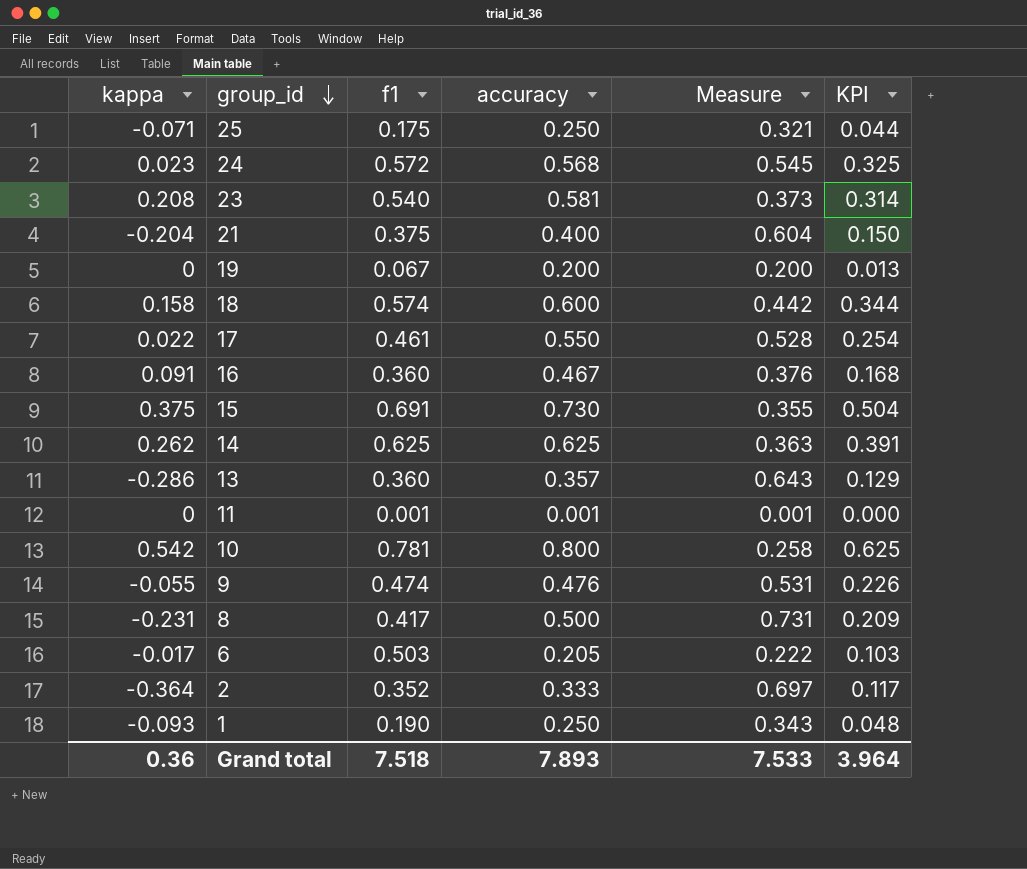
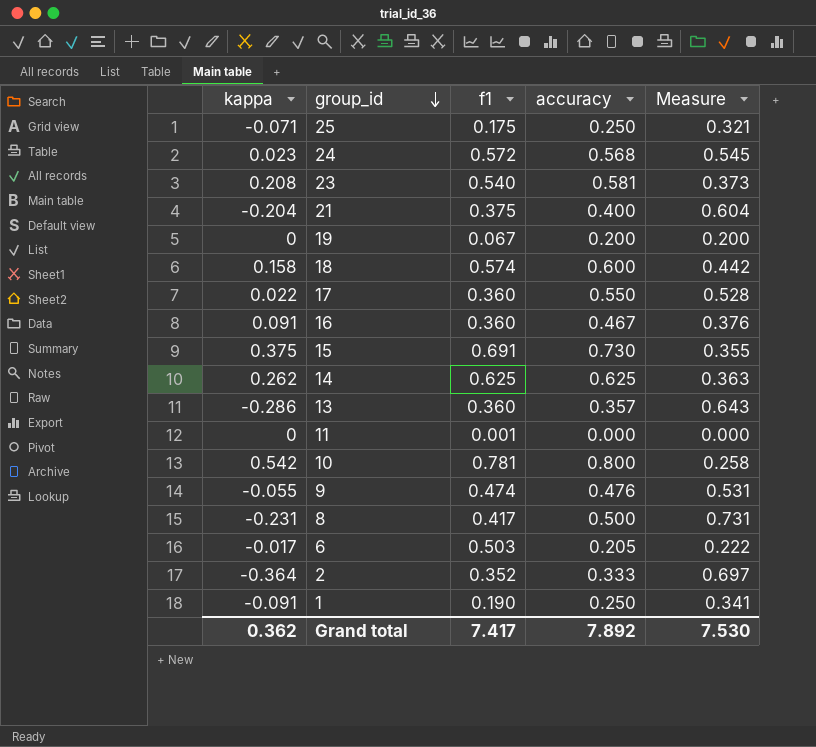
column KPI | formula: [f1] * [accuracy] -> none
17 | f1: 0.461 -> 0.360
11 | accuracy: 0.001 -> 0.000
11 | Measure: 0.001 -> 0.000
1 | kappa: -0.093 -> -0.091
1 | Measure: 0.343 -> 0.341
Grand total | kappa: 0.36 -> 0.362
Grand total | f1: 7.518 -> 7.417
Grand total | accuracy: 7.893 -> 7.892
Grand total | Measure: 7.533 -> 7.530

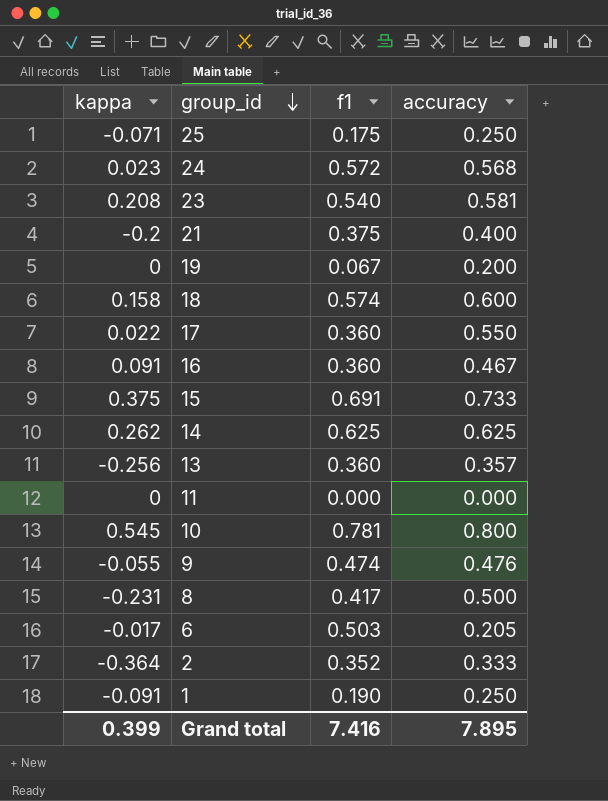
column Measure | formula: [accuracy] - [kappa] -> none
21 | kappa: -0.204 -> -0.2
15 | accuracy: 0.730 -> 0.733
13 | kappa: -0.286 -> -0.256
11 | f1: 0.001 -> 0.000
10 | kappa: 0.542 -> 0.545
Grand total | kappa: 0.362 -> 0.399
Grand total | f1: 7.417 -> 7.416
Grand total | accuracy: 7.892 -> 7.895

